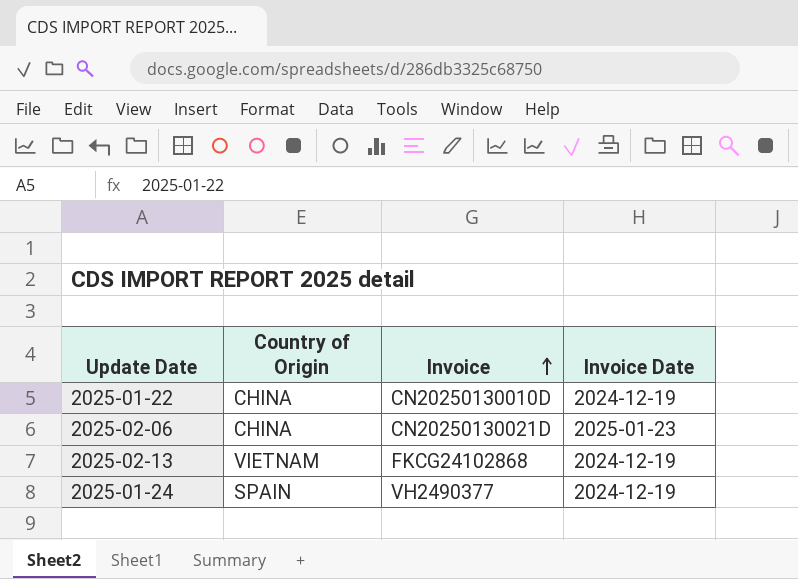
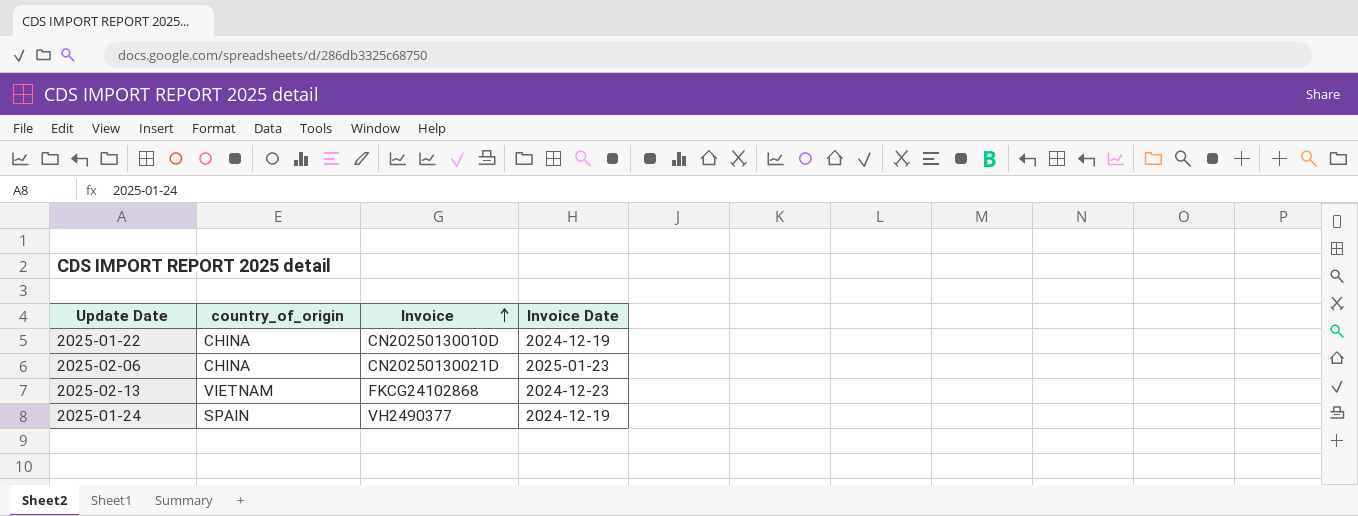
column name: Country of Origin -> country_of_origin
2025-02-13 | Invoice Date: 2024-12-19 -> 2024-12-23

